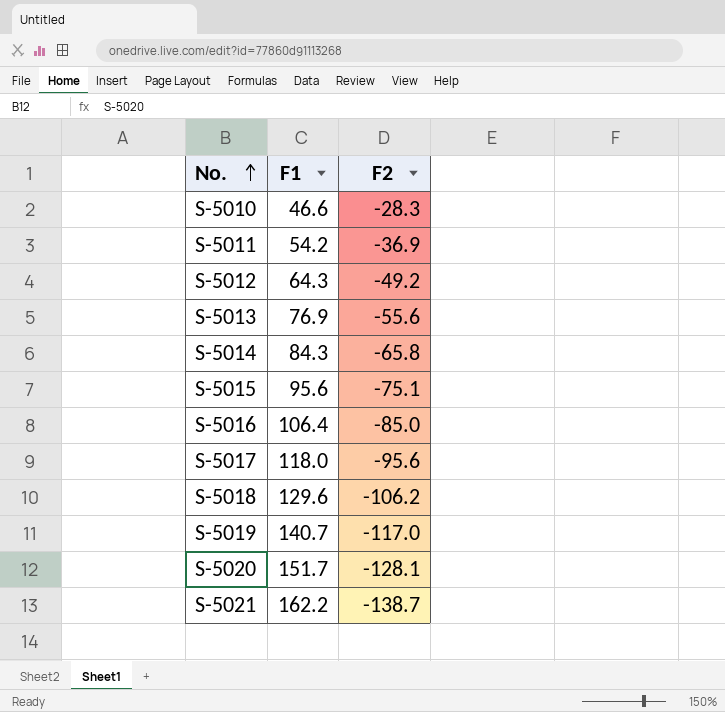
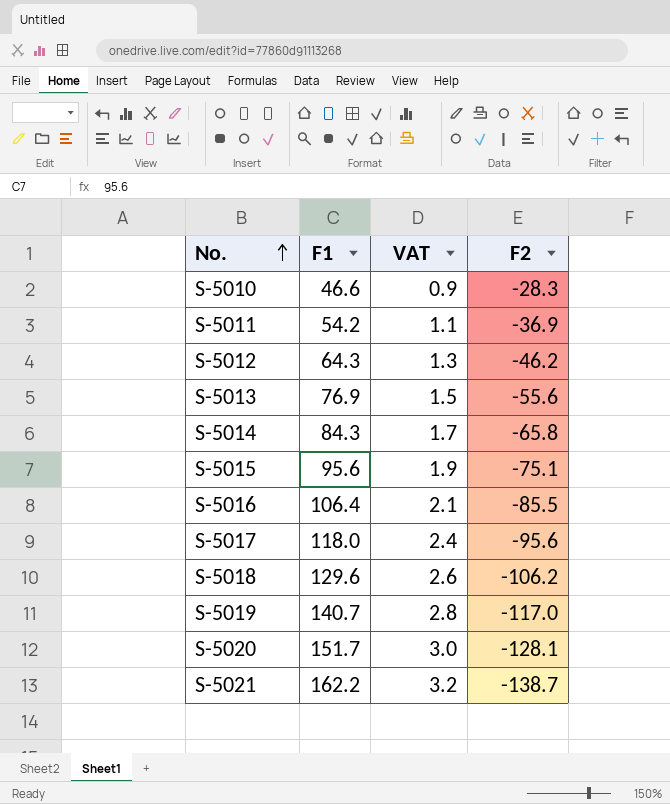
column VAT | formula: none -> [F1] * 0.02
S-5012 | F2: -49.2 -> -46.2
S-5016 | F2: -85.0 -> -85.5

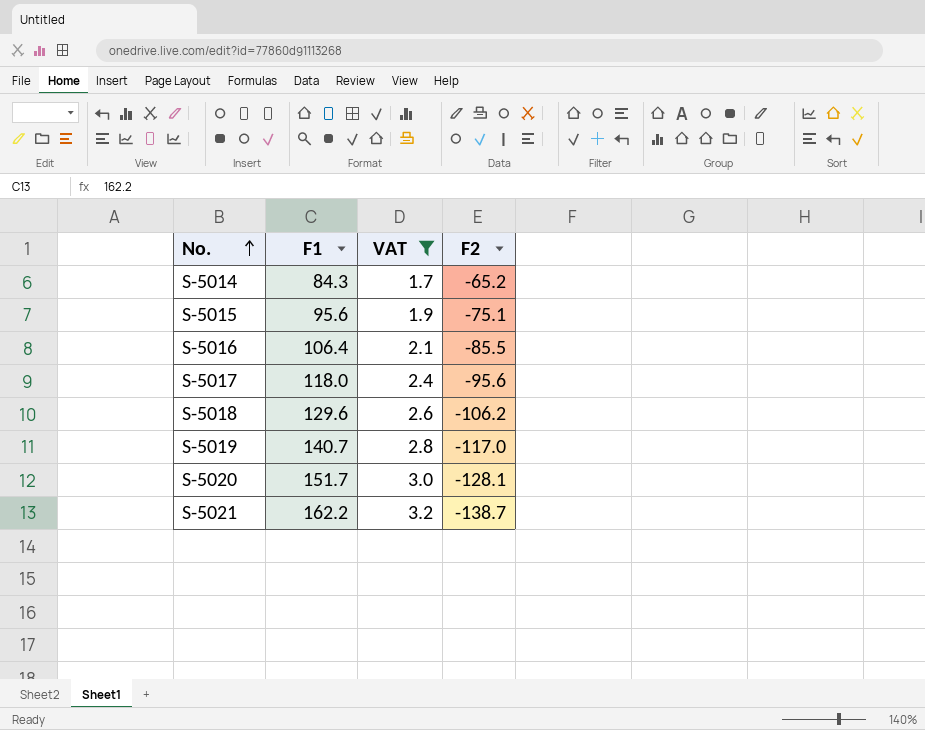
filter: none -> VAT >= 1.7
S-5014 | F2: -65.8 -> -65.2

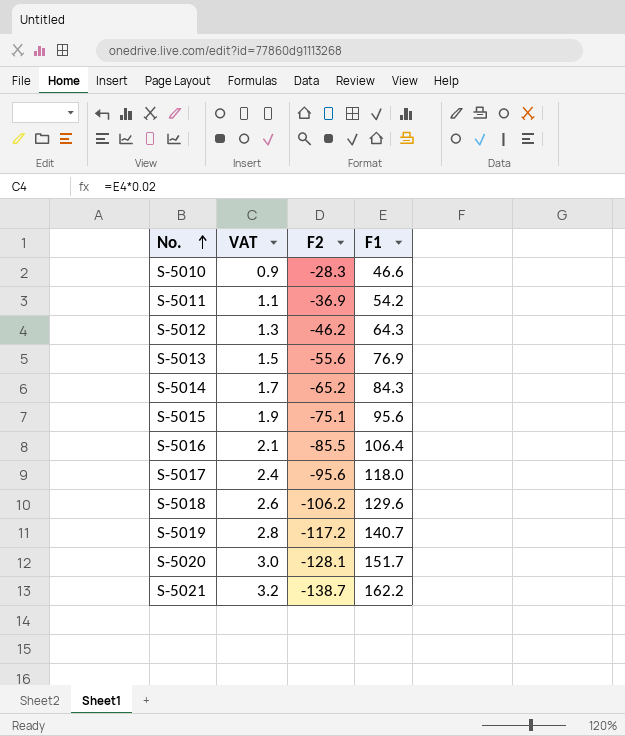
filter: VAT >= 1.7 -> none
column F1 | position: 2 -> 4
S-5019 | F2: -117.0 -> -117.2

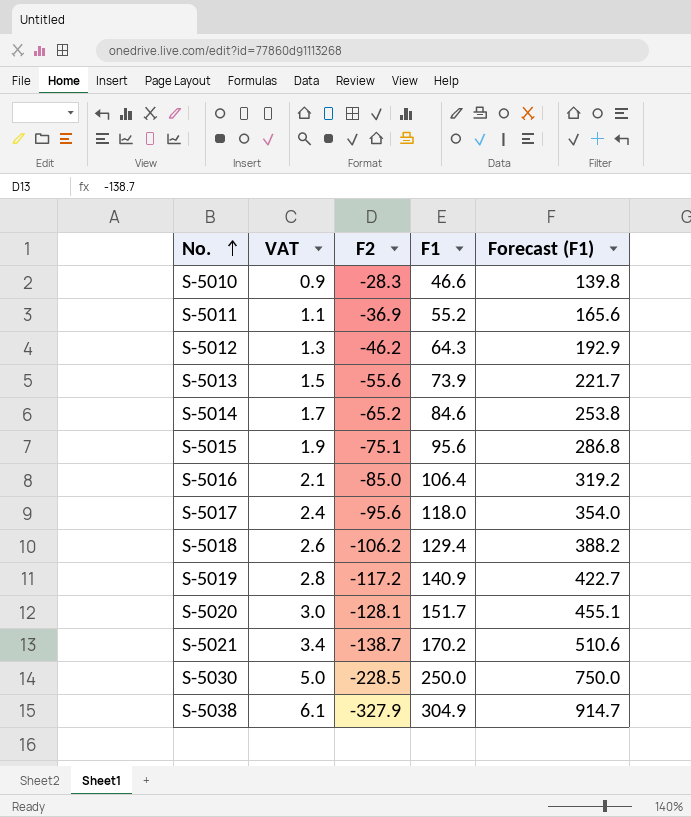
column Forecast (F1) | formula: none -> [F1] * 3
S-5011 | F1: 54.2 -> 55.2
S-5013 | F1: 76.9 -> 73.9
S-5014 | F1: 84.3 -> 84.6
S-5016 | F2: -85.5 -> -85.0
S-5018 | F1: 129.6 -> 129.4
S-5019 | F1: 140.7 -> 140.9
S-5021 | VAT: 3.2 -> 3.4
S-5021 | F1: 162.2 -> 170.2
row S-5030: none -> 5.0 | -228.5 | 250.0 | 750.0
row S-5038: none -> 6.1 | -327.9 | 304.9 | 914.7

